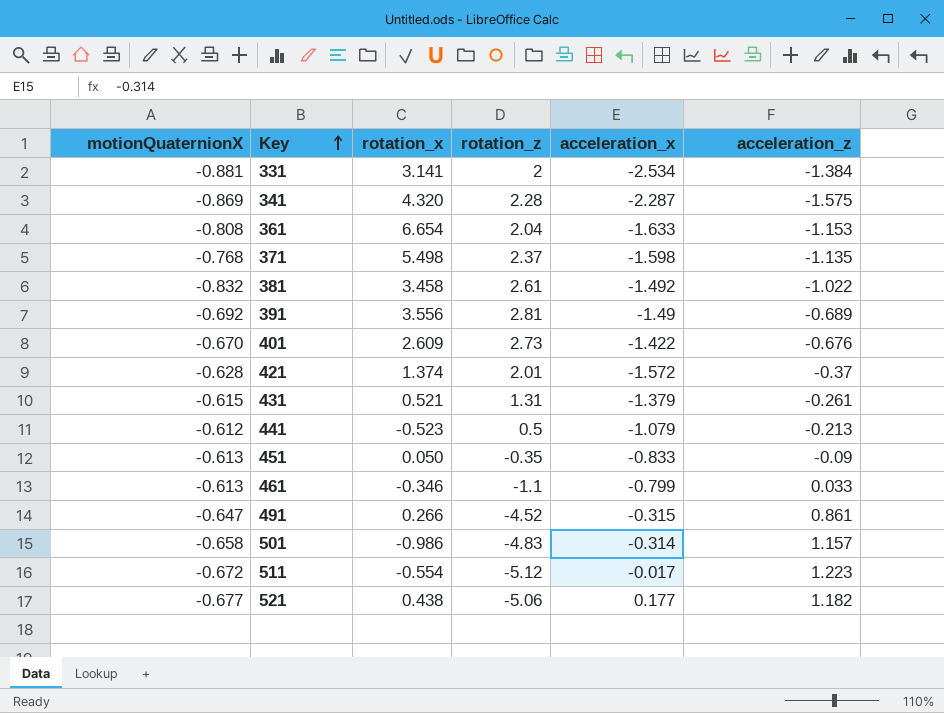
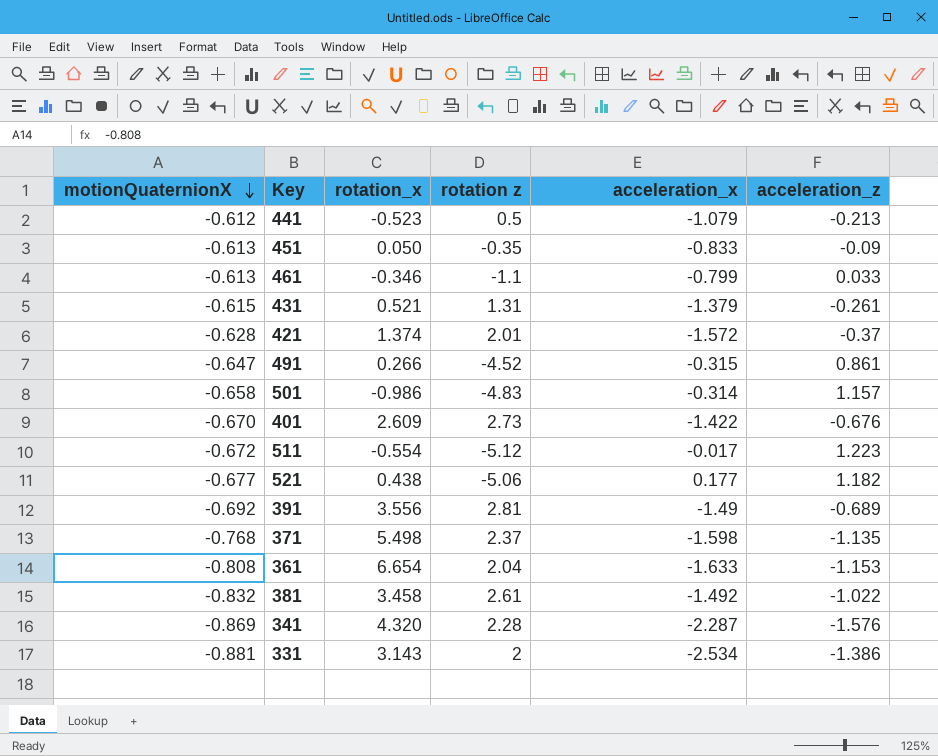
row order: Key ascending -> motionQuaternionX descending
column name: rotation_z -> rotation z
341 | acceleration_z: -1.575 -> -1.576
331 | rotation_x: 3.141 -> 3.143
331 | acceleration_z: -1.384 -> -1.386

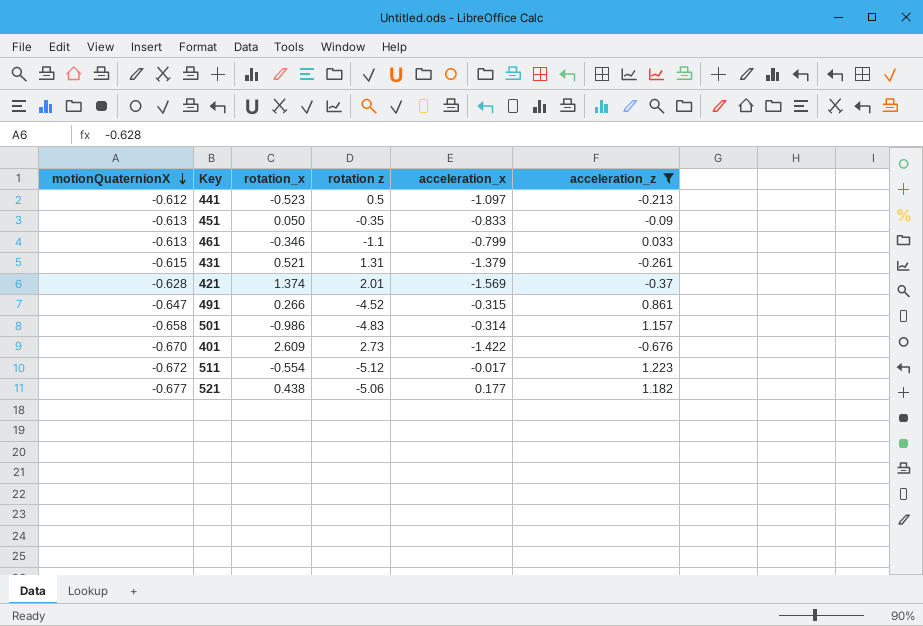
filter: none -> acceleration_z >= -0.676
441 | acceleration_x: -1.079 -> -1.097
421 | acceleration_x: -1.572 -> -1.569

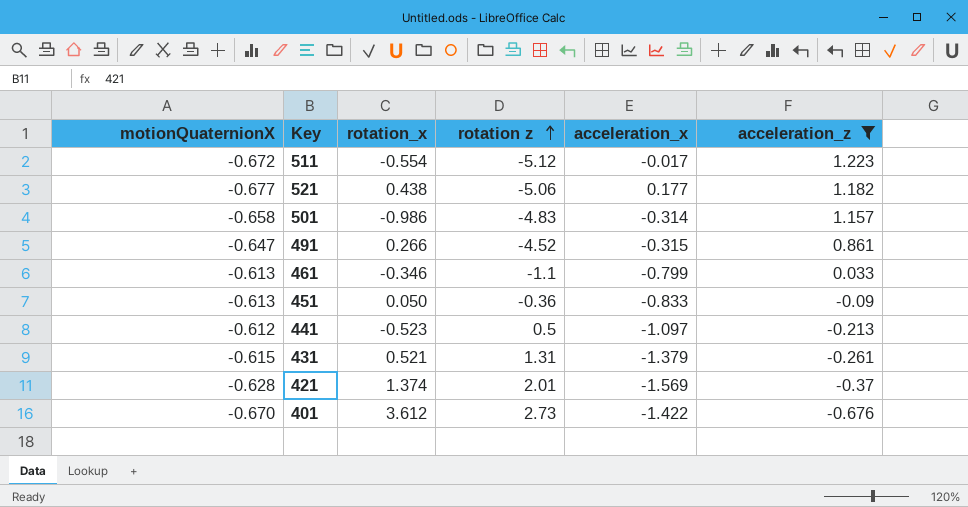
row order: motionQuaternionX descending -> rotation z ascending
451 | rotation z: -0.35 -> -0.36
401 | rotation_x: 2.609 -> 3.612

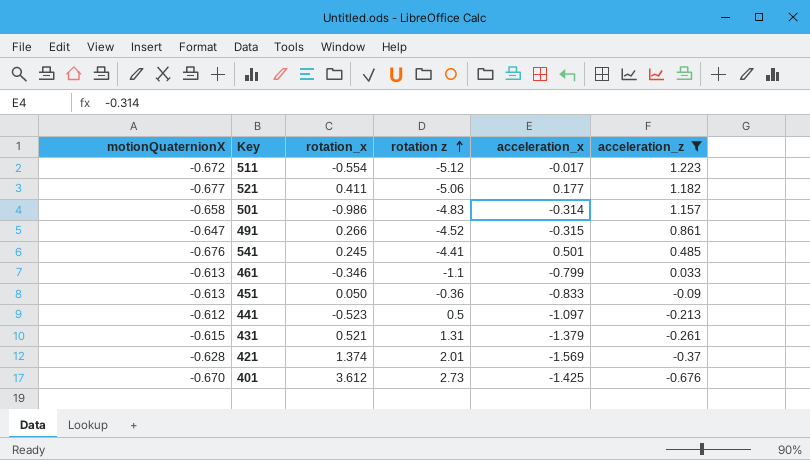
521 | rotation_x: 0.438 -> 0.411
row 541: none -> -0.676 | 0.245 | -4.41 | 0.501 | 0.485
401 | acceleration_x: -1.422 -> -1.425

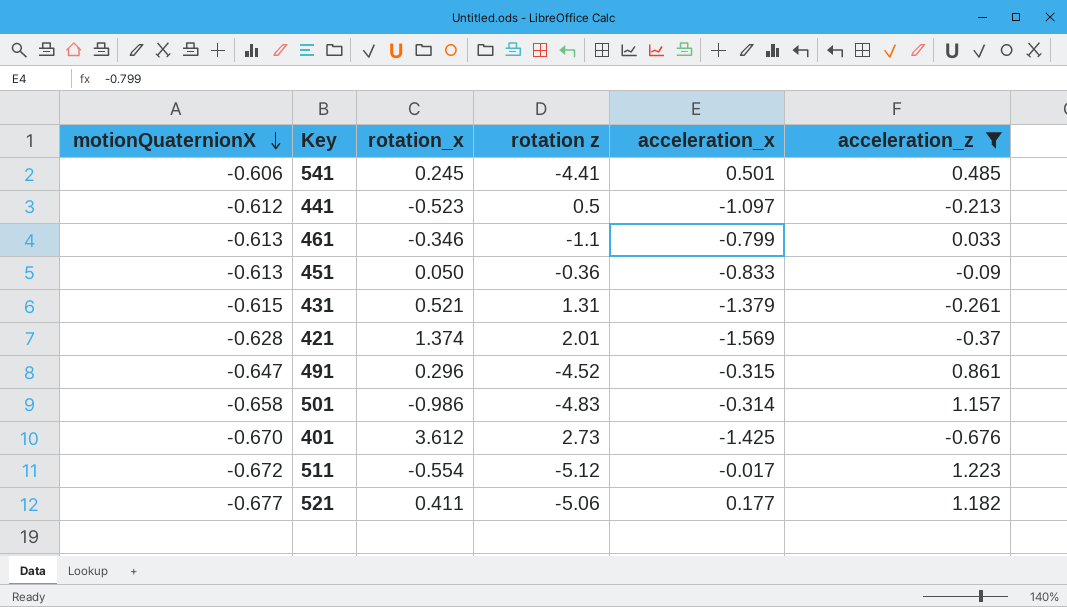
row order: rotation z ascending -> motionQuaternionX descending
541 | motionQuaternionX: -0.676 -> -0.606
491 | rotation_x: 0.266 -> 0.296

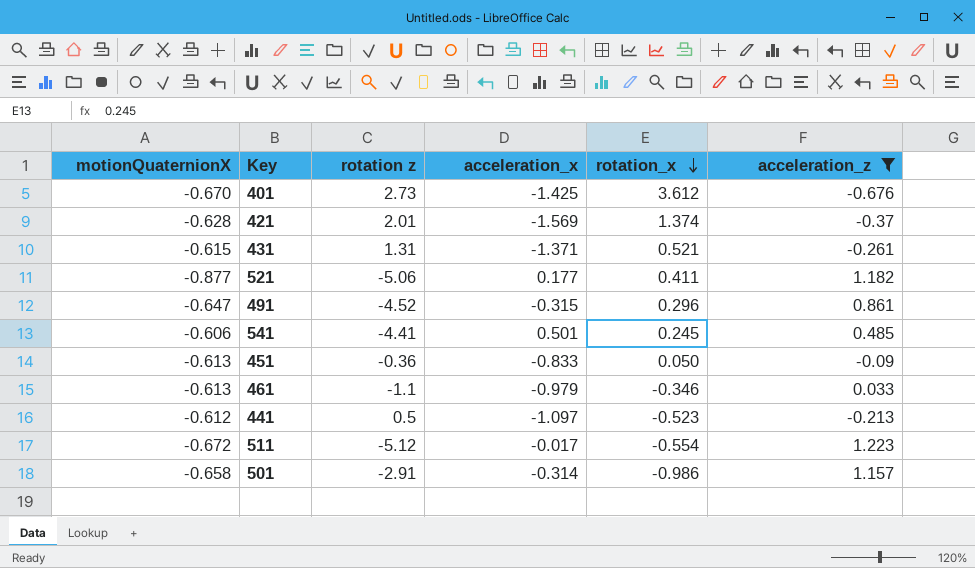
row order: motionQuaternionX descending -> rotation_x descending
column rotation_x | position: 3 -> 5
431 | acceleration_x: -1.379 -> -1.371
521 | motionQuaternionX: -0.677 -> -0.877
461 | acceleration_x: -0.799 -> -0.979
501 | rotation z: -4.83 -> -2.91

